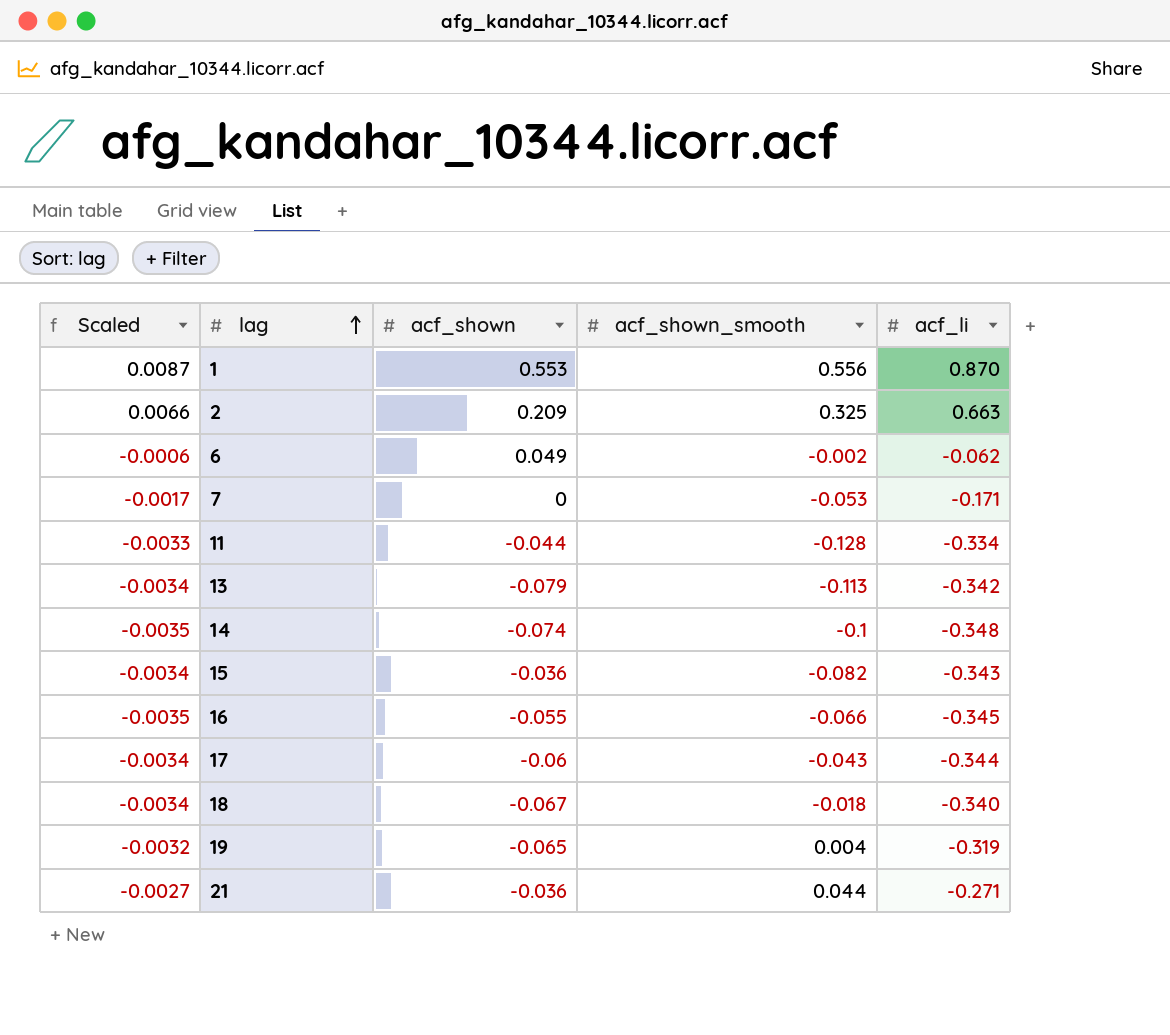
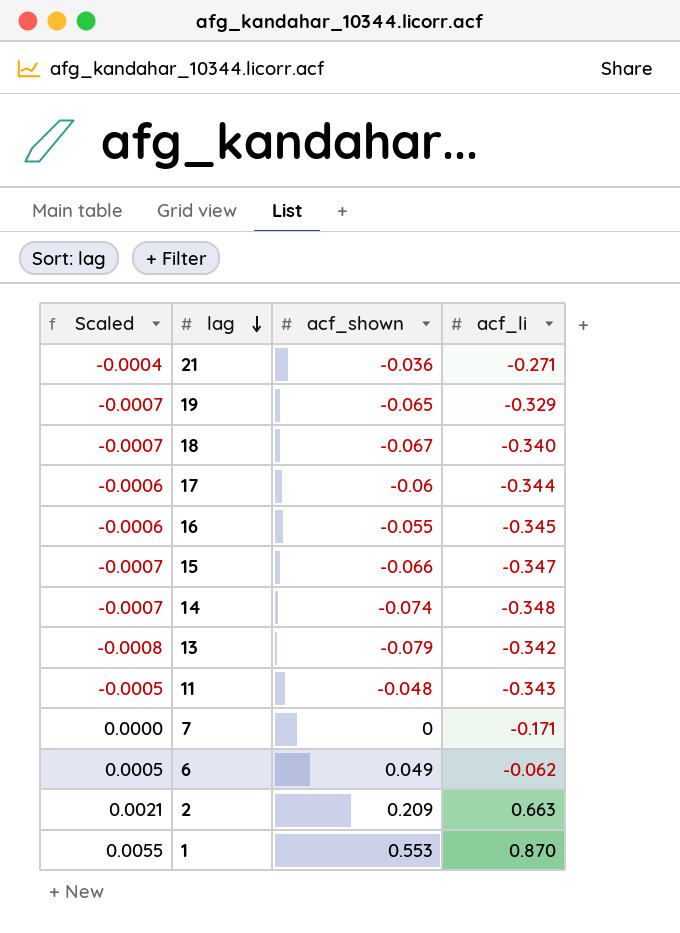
row order: lag ascending -> lag descending
column acf_shown_smooth | position: 4 -> none
column Scaled | formula: [acf_li] * 0.01 -> [acf_shown] * 0.01
19 | acf_li: -0.319 -> -0.329
15 | acf_shown: -0.036 -> -0.066
15 | acf_li: -0.343 -> -0.347
11 | acf_shown: -0.044 -> -0.048
11 | acf_li: -0.334 -> -0.343

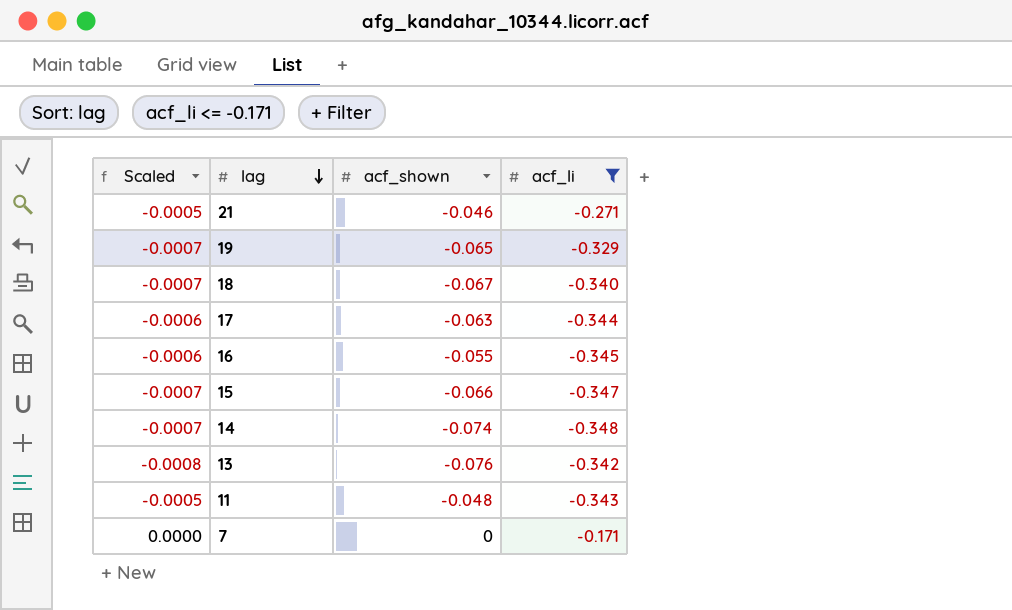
filter: none -> acf_li <= -0.171
21 | Scaled: -0.0004 -> -0.0005
21 | acf_shown: -0.036 -> -0.046
17 | acf_shown: -0.06 -> -0.063
13 | acf_shown: -0.079 -> -0.076

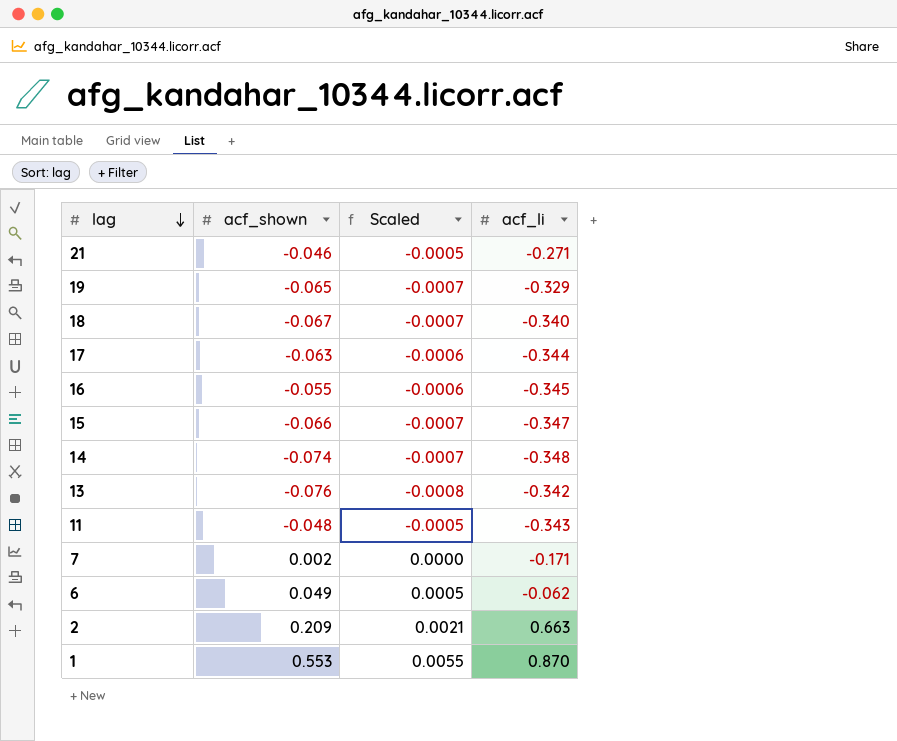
filter: acf_li <= -0.171 -> none
column Scaled | position: 1 -> 3
7 | acf_shown: 0 -> 0.002

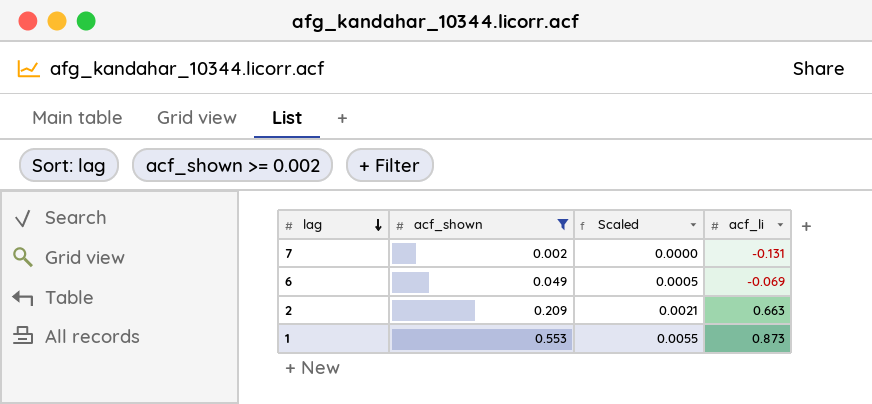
filter: none -> acf_shown >= 0.002
7 | acf_li: -0.171 -> -0.131
6 | acf_li: -0.062 -> -0.069
1 | acf_li: 0.870 -> 0.873

